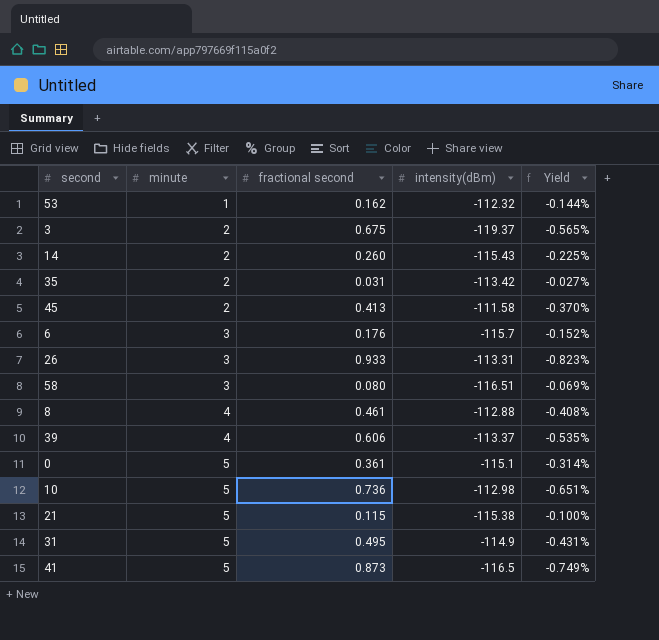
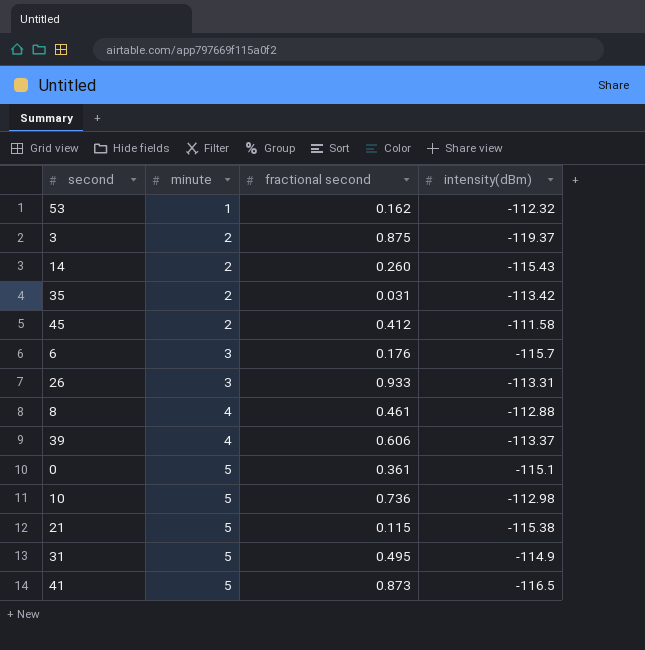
column Yield | formula: [fractional second] / [intensity(dBm)] -> none
row 58: 3 | 0.080 | -116.51 | -0.069% -> none
3 | fractional second: 0.675 -> 0.875
45 | fractional second: 0.413 -> 0.412

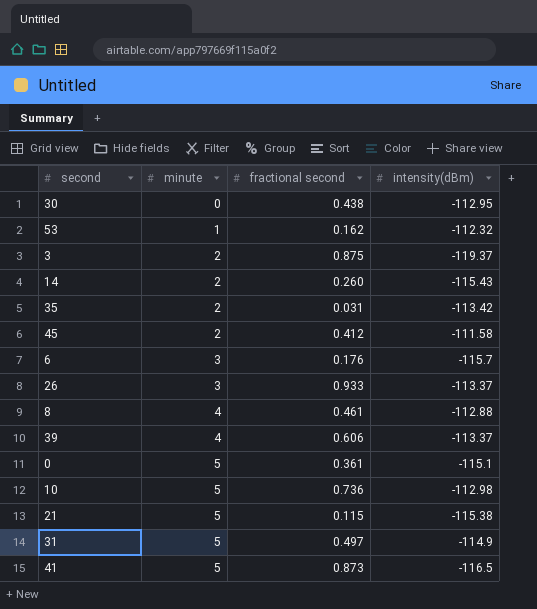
row 30: none -> 0 | 0.438 | -112.95
26 | intensity(dBm): -113.31 -> -113.37
31 | fractional second: 0.495 -> 0.497

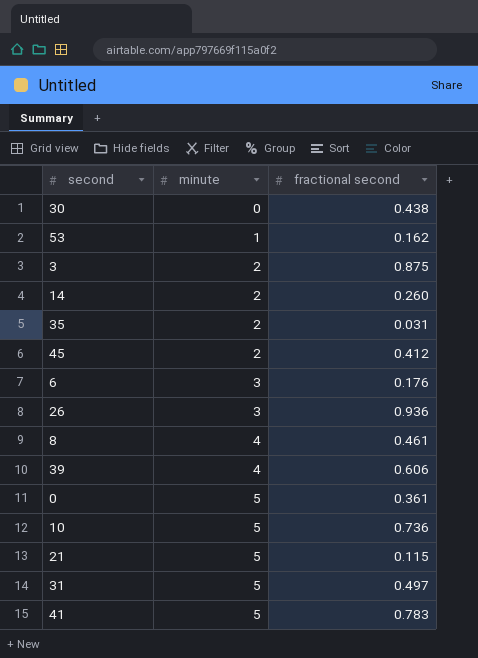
column intensity(dBm) | position: 4 -> none
26 | fractional second: 0.933 -> 0.936
41 | fractional second: 0.873 -> 0.783

